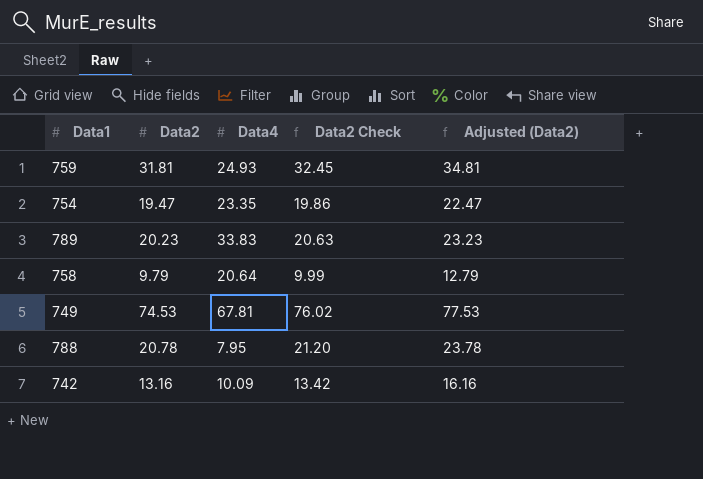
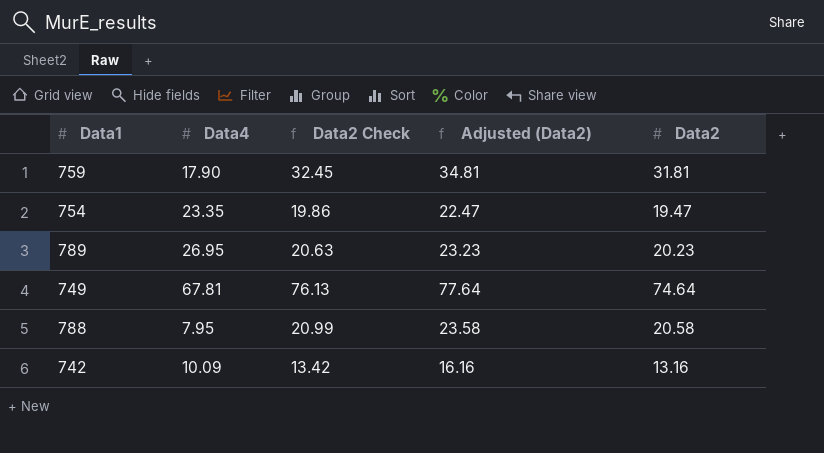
column Data2 | position: 2 -> 5
row 758: 9.79 | 20.64 | 9.99 | 12.79 -> none
759 | Data4: 24.93 -> 17.90
789 | Data4: 33.83 -> 26.95
749 | Data2 Check: 76.02 -> 76.13
749 | Adjusted (Data2): 77.53 -> 77.64
749 | Data2: 74.53 -> 74.64
788 | Data2 Check: 21.20 -> 20.99
788 | Adjusted (Data2): 23.78 -> 23.58
788 | Data2: 20.78 -> 20.58

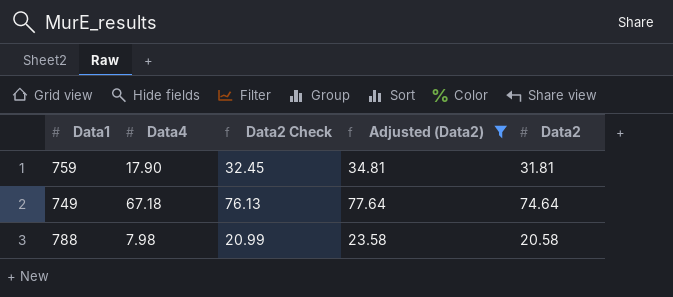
filter: none -> Adjusted (Data2) >= 23.58
749 | Data4: 67.81 -> 67.18
788 | Data4: 7.95 -> 7.98

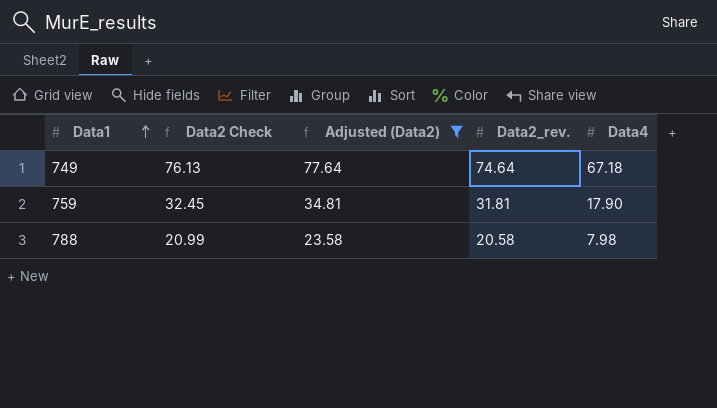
row order: none -> Data1 ascending
column name: Data2 -> Data2_rev.
column Data4 | position: 2 -> 5

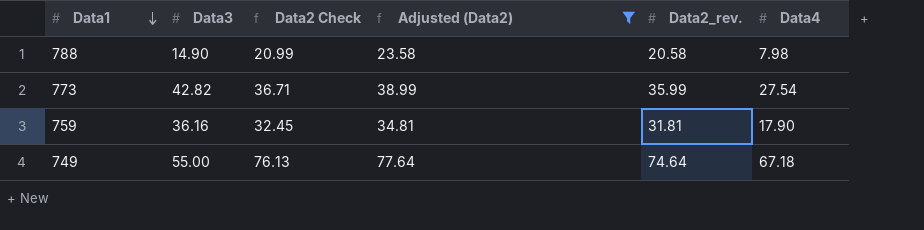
row order: Data1 ascending -> Data1 descending
column Data3 | position: none -> 2
row 773: none -> 42.82 | 36.71 | 38.99 | 35.99 | 27.54

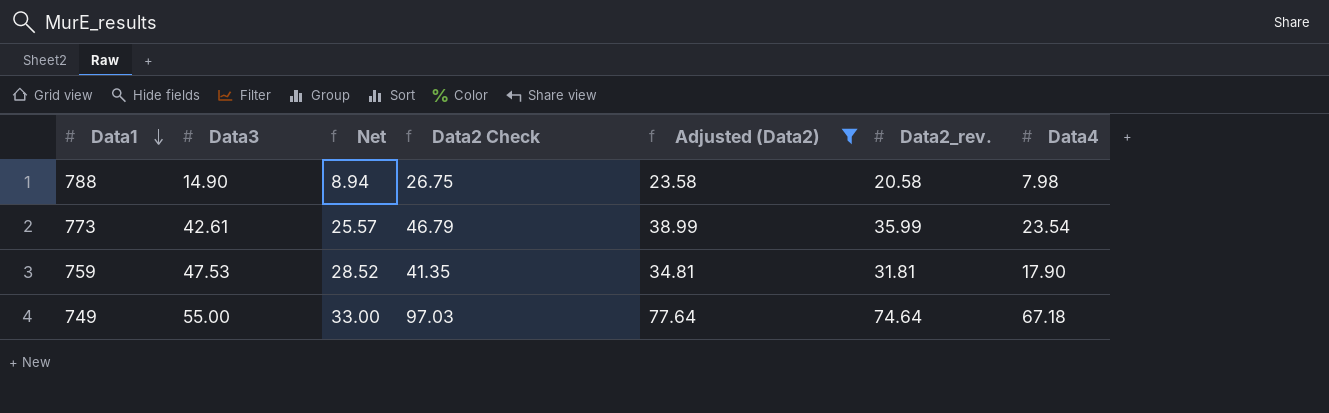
column Net | formula: none -> [Data3] * 0.6
column Data2 Check | formula: [Data2_rev.] * 1.02 -> [Data2_rev.] * 1.3
773 | Data3: 42.82 -> 42.61
773 | Data4: 27.54 -> 23.54
759 | Data3: 36.16 -> 47.53

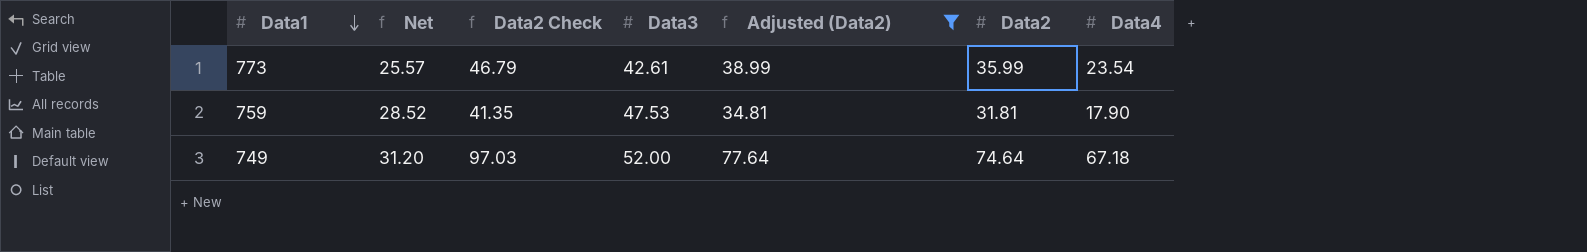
column Data3 | position: 2 -> 4
column name: Data2_rev. -> Data2
row 788: 14.90 | 8.94 | 26.75 | 23.58 | 20.58 | 7.98 -> none
749 | Net: 33.00 -> 31.20
749 | Data3: 55.00 -> 52.00

